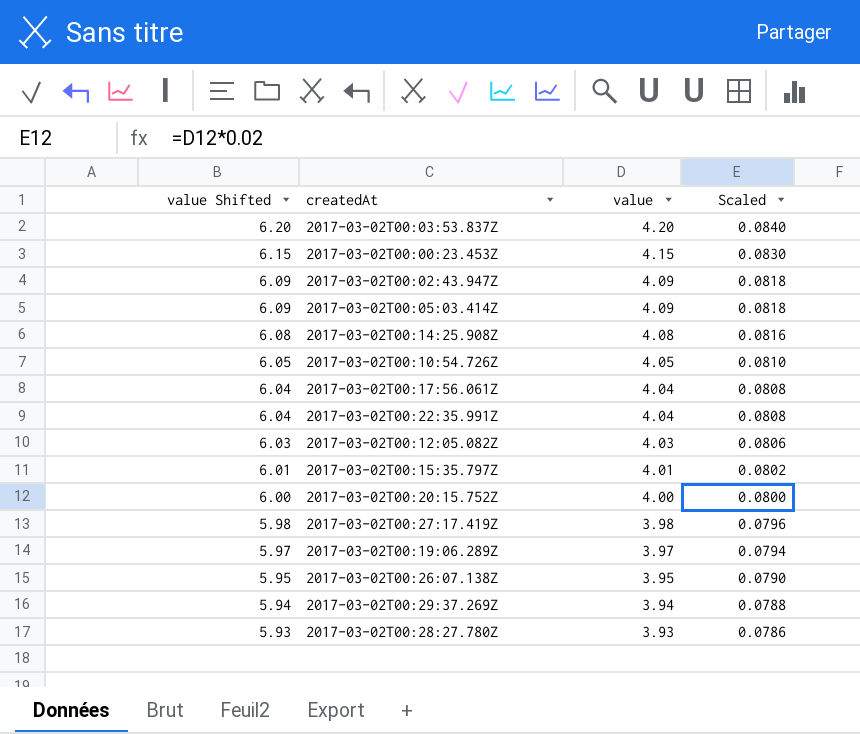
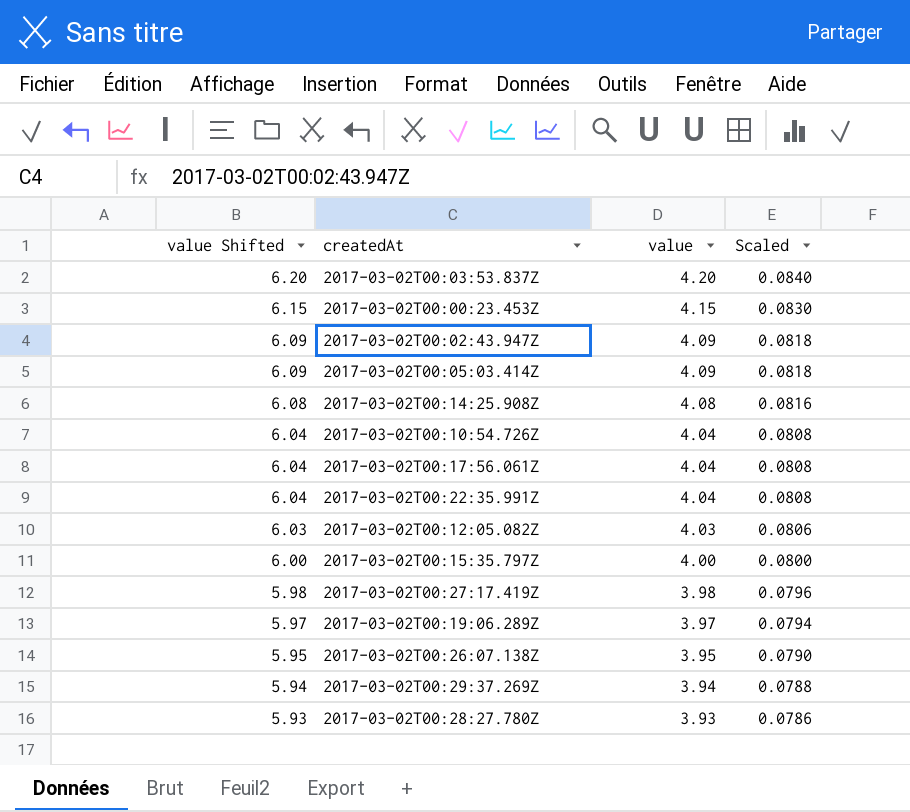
row 2017-03-02T00:20:15.752Z: 6.00 | 4.00 | 0.0800 -> none
2017-03-02T00:10:54.726Z | value Shifted: 6.05 -> 6.04
2017-03-02T00:10:54.726Z | value: 4.05 -> 4.04
2017-03-02T00:10:54.726Z | Scaled: 0.0810 -> 0.0808
2017-03-02T00:15:35.797Z | value Shifted: 6.01 -> 6.00
2017-03-02T00:15:35.797Z | value: 4.01 -> 4.00
2017-03-02T00:15:35.797Z | Scaled: 0.0802 -> 0.0800

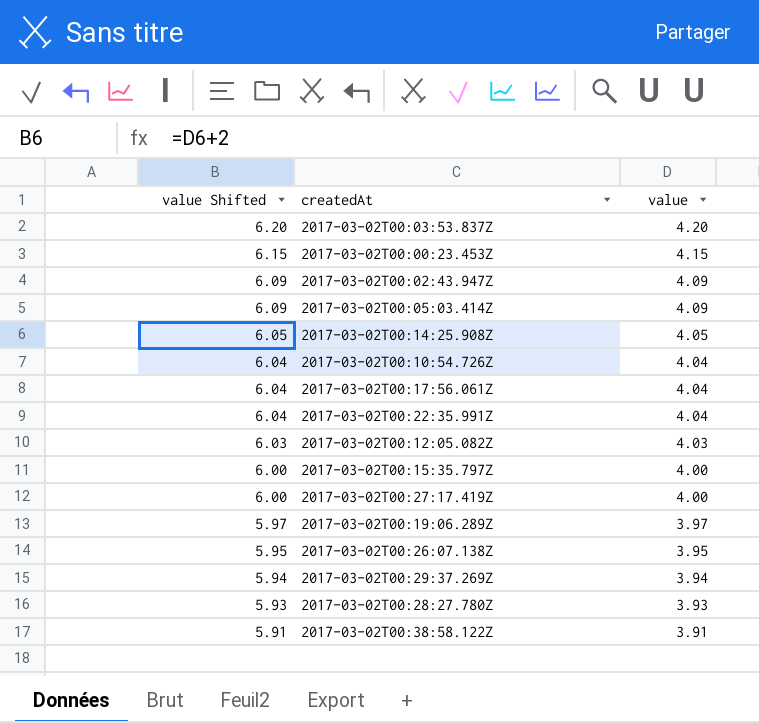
column Scaled | formula: [value] * 0.02 -> none
2017-03-02T00:14:25.908Z | value Shifted: 6.08 -> 6.05
2017-03-02T00:14:25.908Z | value: 4.08 -> 4.05
2017-03-02T00:27:17.419Z | value Shifted: 5.98 -> 6.00
2017-03-02T00:27:17.419Z | value: 3.98 -> 4.00
row 2017-03-02T00:38:58.122Z: none -> 5.91 | 3.91

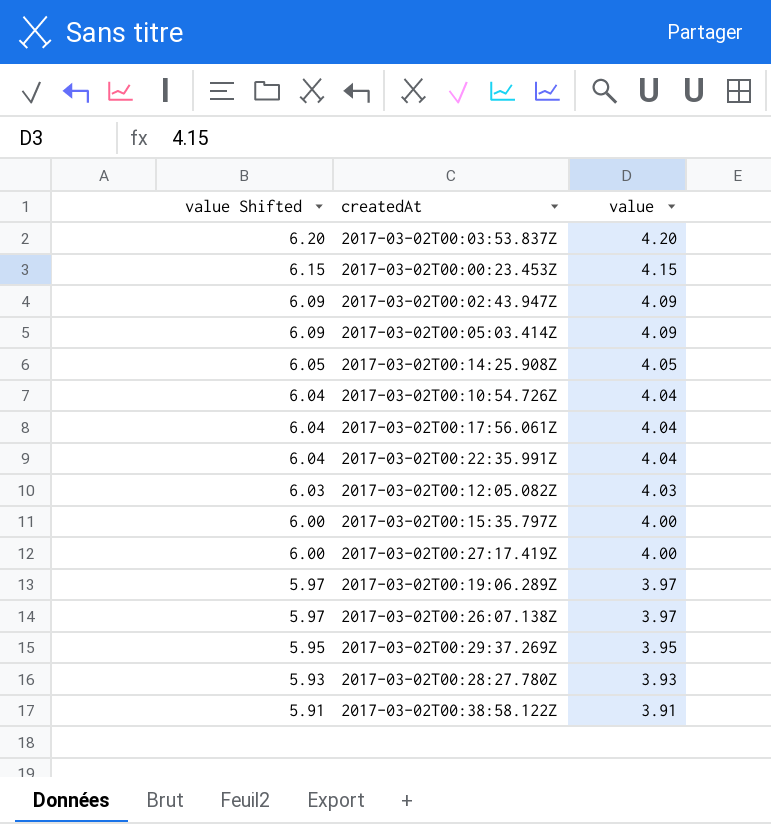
2017-03-02T00:26:07.138Z | value Shifted: 5.95 -> 5.97
2017-03-02T00:26:07.138Z | value: 3.95 -> 3.97
2017-03-02T00:29:37.269Z | value Shifted: 5.94 -> 5.95
2017-03-02T00:29:37.269Z | value: 3.94 -> 3.95

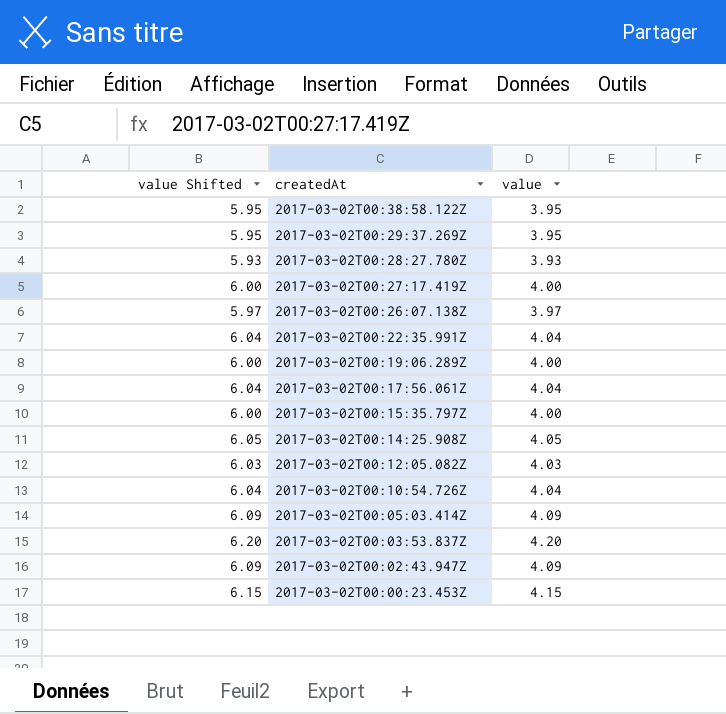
row order: value Shifted descending -> createdAt descending
2017-03-02T00:38:58.122Z | value Shifted: 5.91 -> 5.95
2017-03-02T00:38:58.122Z | value: 3.91 -> 3.95
2017-03-02T00:19:06.289Z | value Shifted: 5.97 -> 6.00
2017-03-02T00:19:06.289Z | value: 3.97 -> 4.00

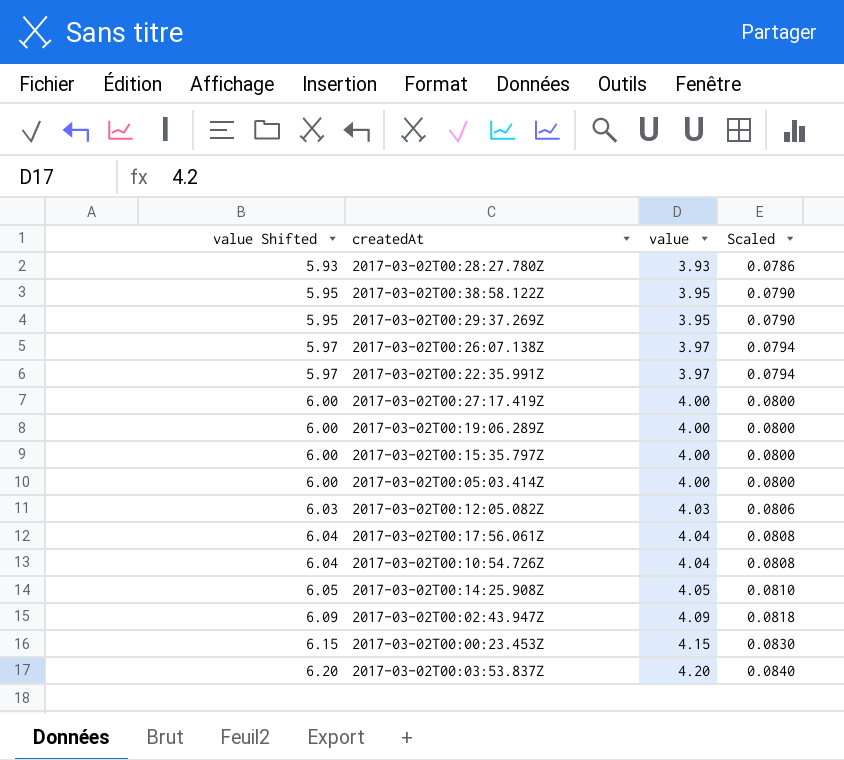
row order: createdAt descending -> value Shifted ascending
column Scaled | formula: none -> [value] * 0.02
2017-03-02T00:22:35.991Z | value Shifted: 6.04 -> 5.97
2017-03-02T00:22:35.991Z | value: 4.04 -> 3.97
2017-03-02T00:05:03.414Z | value Shifted: 6.09 -> 6.00
2017-03-02T00:05:03.414Z | value: 4.09 -> 4.00

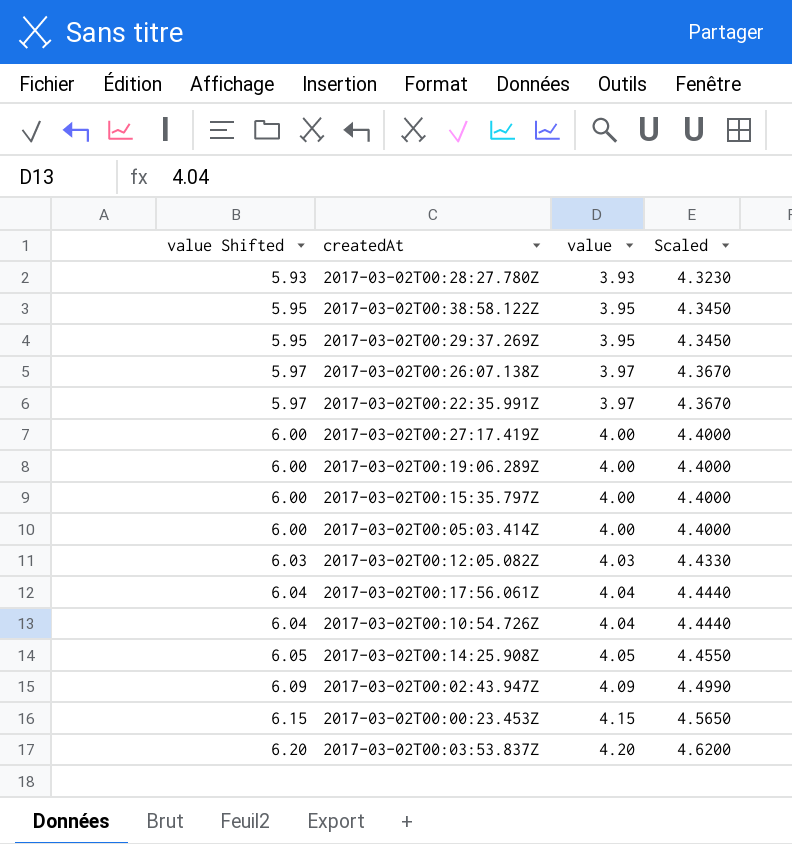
column Scaled | formula: [value] * 0.02 -> [value] * 1.1

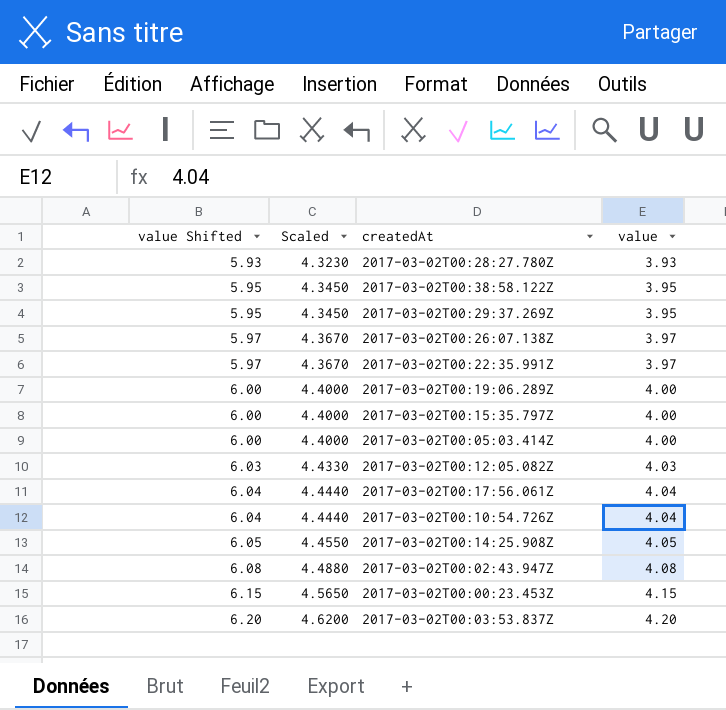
column Scaled | position: 4 -> 2
row 2017-03-02T00:27:17.419Z: 6.00 | 4.00 | 4.4000 -> none
2017-03-02T00:02:43.947Z | value Shifted: 6.09 -> 6.08
2017-03-02T00:02:43.947Z | Scaled: 4.4990 -> 4.4880
2017-03-02T00:02:43.947Z | value: 4.09 -> 4.08

